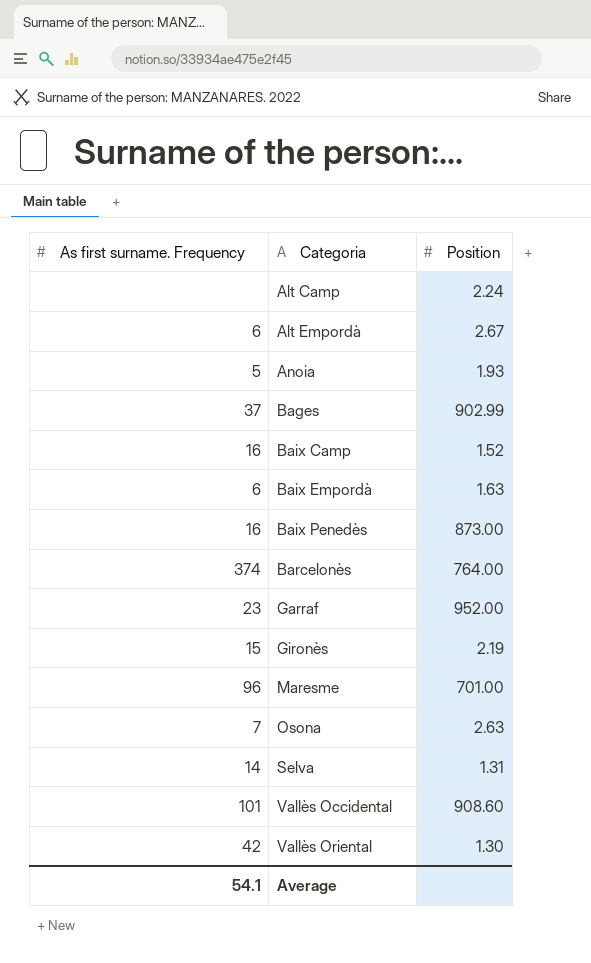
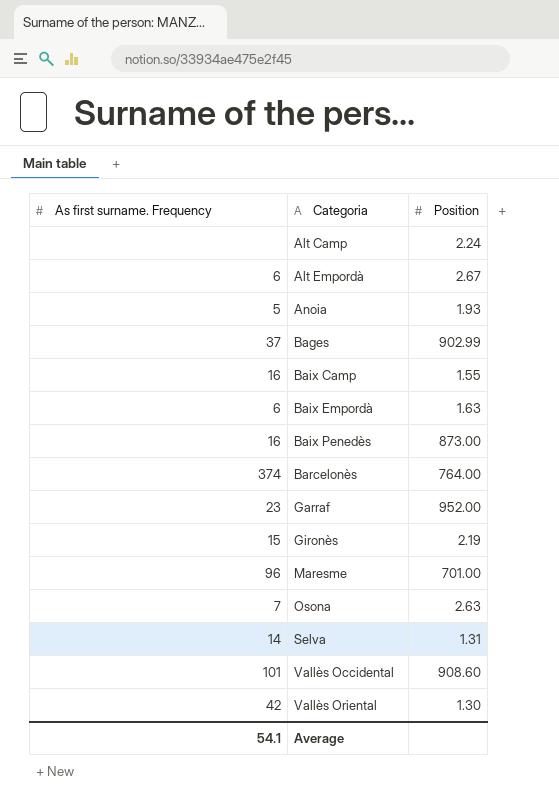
Baix Camp | Position: 1.52 -> 1.55

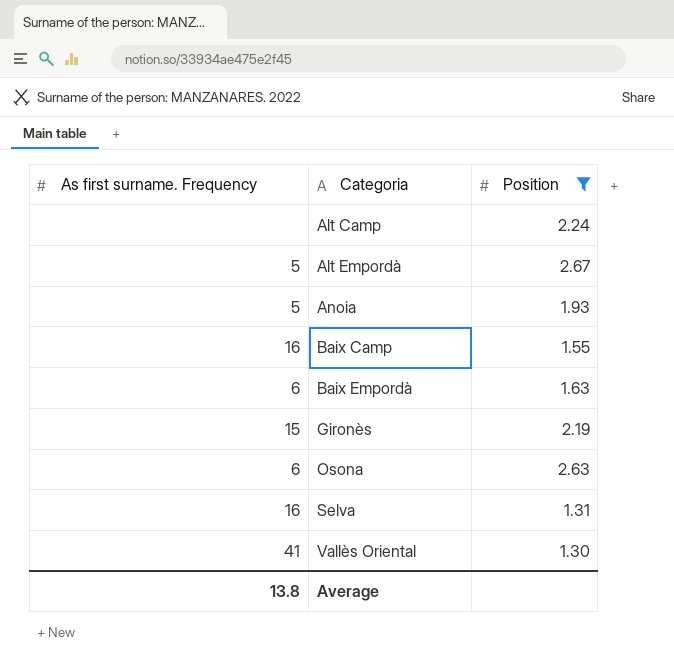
filter: none -> Position <= 2.67
Alt Empordà | As first surname. Frequency: 6 -> 5
Osona | As first surname. Frequency: 7 -> 6
Selva | As first surname. Frequency: 14 -> 16
Vallès Oriental | As first surname. Frequency: 42 -> 41
Average | As first surname. Frequency: 54.1 -> 13.8

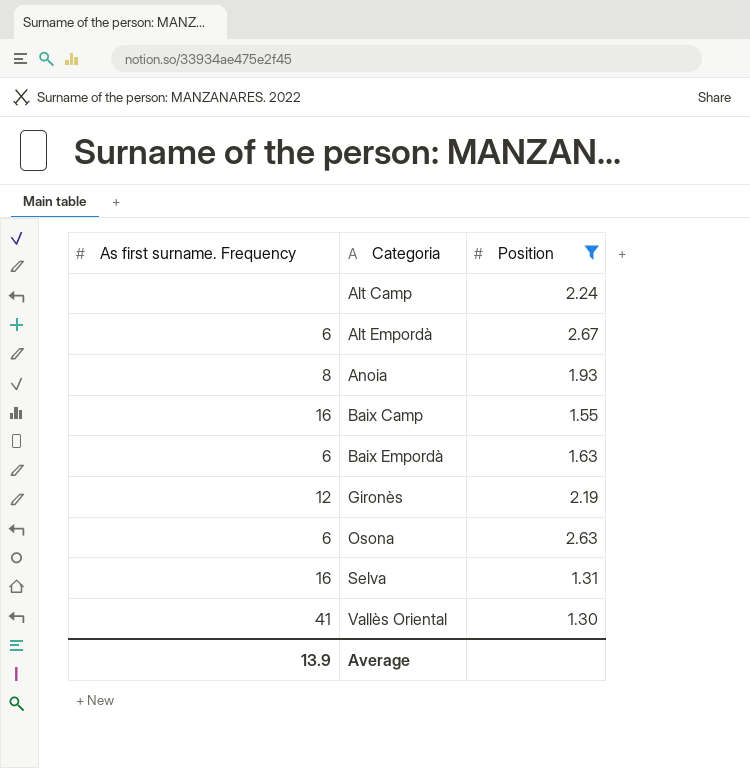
Alt Empordà | As first surname. Frequency: 5 -> 6
Anoia | As first surname. Frequency: 5 -> 8
Gironès | As first surname. Frequency: 15 -> 12
Average | As first surname. Frequency: 13.8 -> 13.9

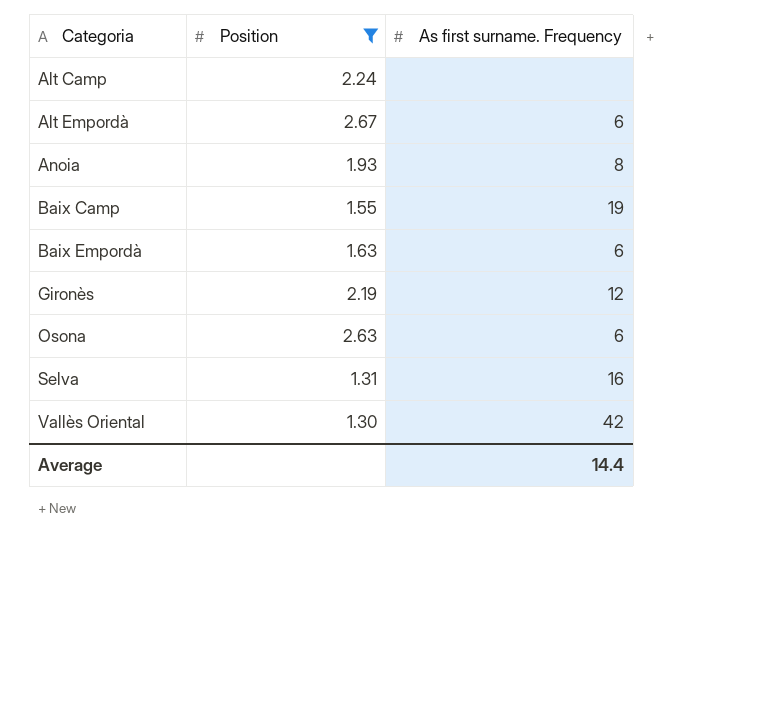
column As first surname. Frequency | position: 1 -> 3
Baix Camp | As first surname. Frequency: 16 -> 19
Vallès Oriental | As first surname. Frequency: 41 -> 42
Average | As first surname. Frequency: 13.9 -> 14.4

